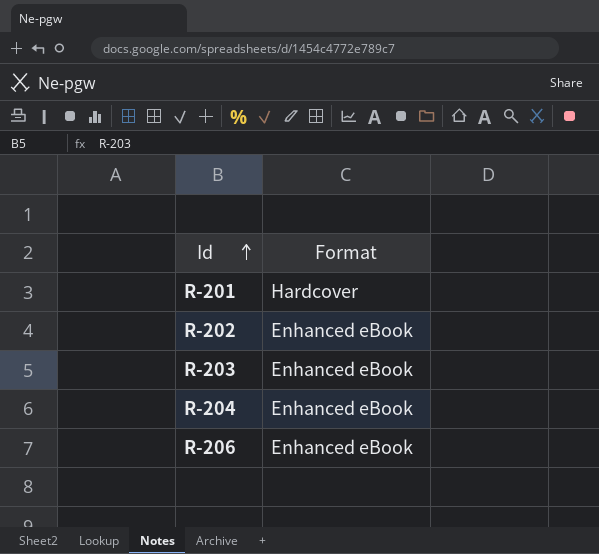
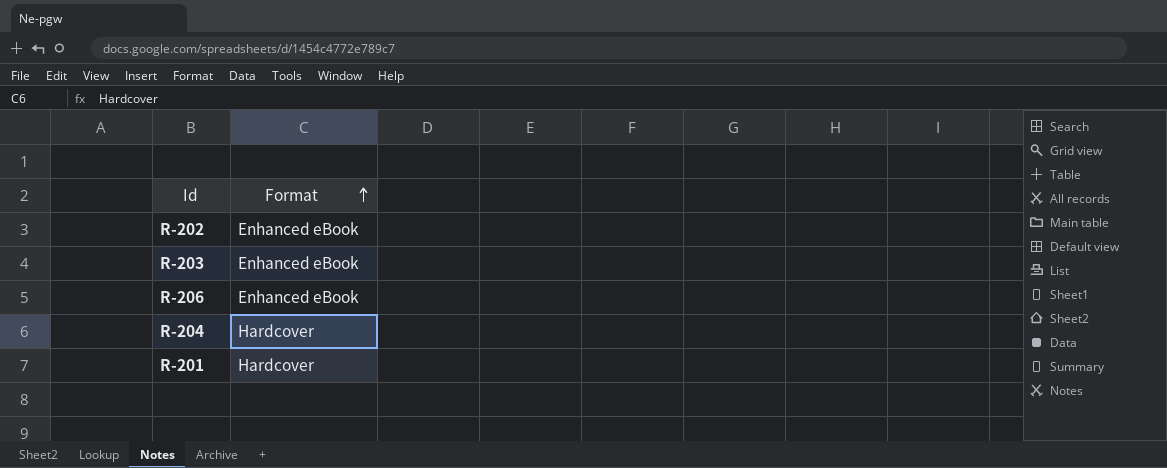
row order: Id ascending -> Format ascending
R-204 | Format: Enhanced eBook -> Hardcover

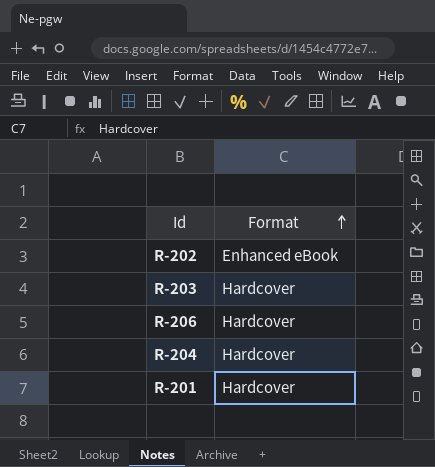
R-203 | Format: Enhanced eBook -> Hardcover
R-206 | Format: Enhanced eBook -> Hardcover

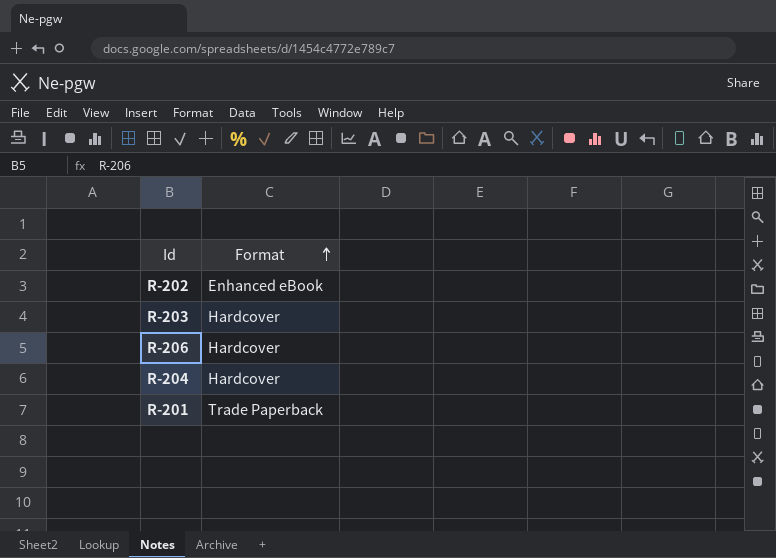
R-201 | Format: Hardcover -> Trade Paperback

